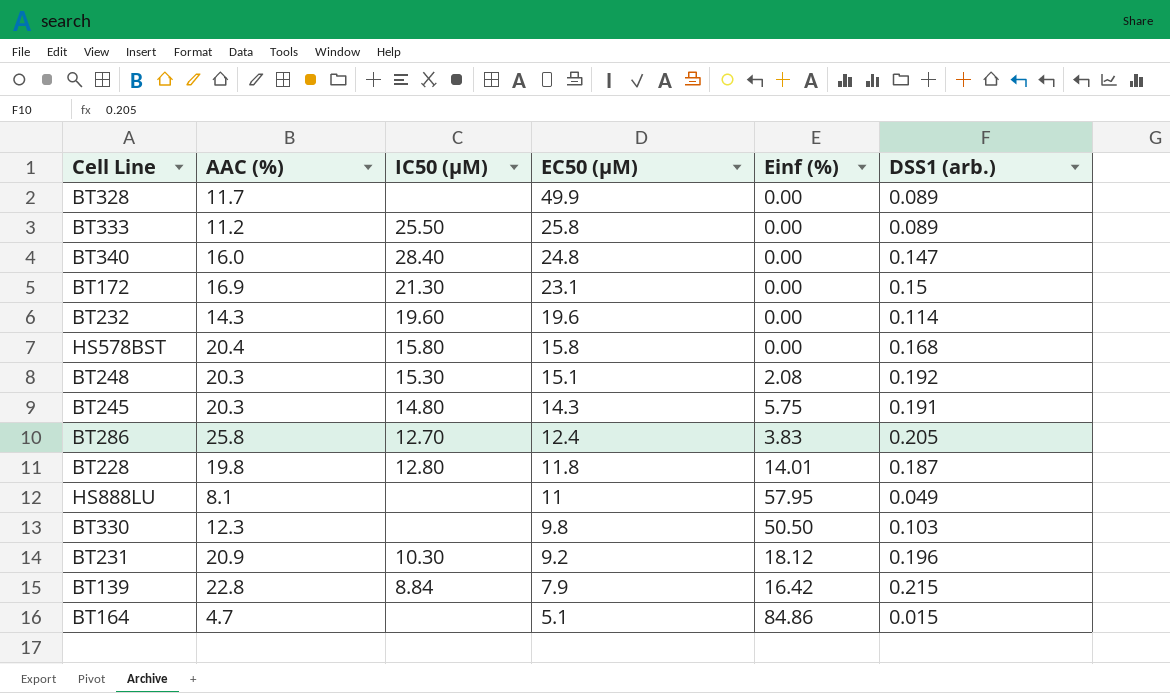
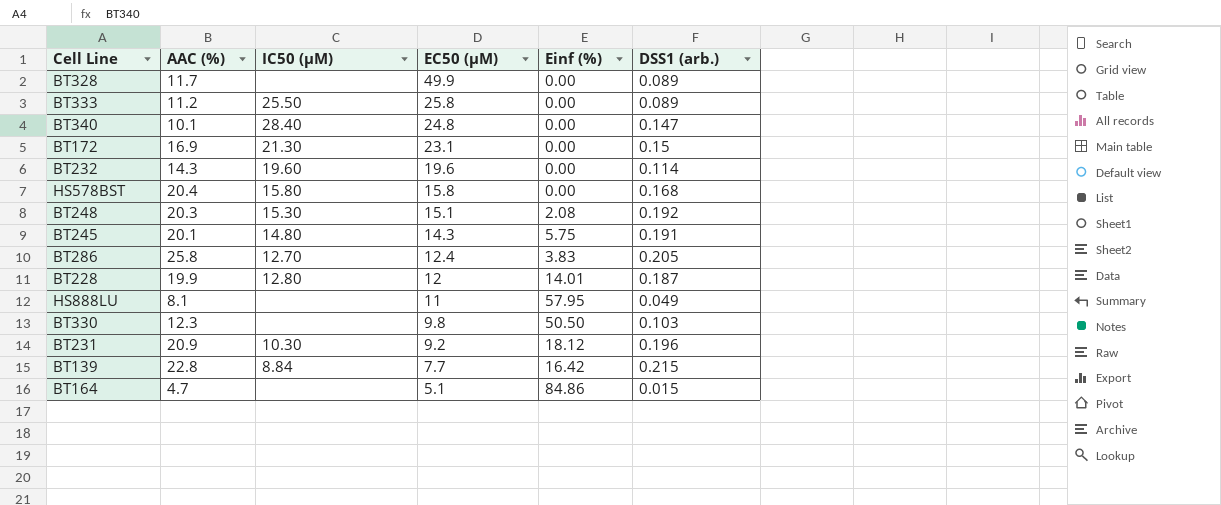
BT340 | AAC (%): 16.0 -> 10.1
BT245 | AAC (%): 20.3 -> 20.1
BT228 | AAC (%): 19.8 -> 19.9
BT228 | EC50 (µM): 11.8 -> 12
BT139 | EC50 (µM): 7.9 -> 7.7

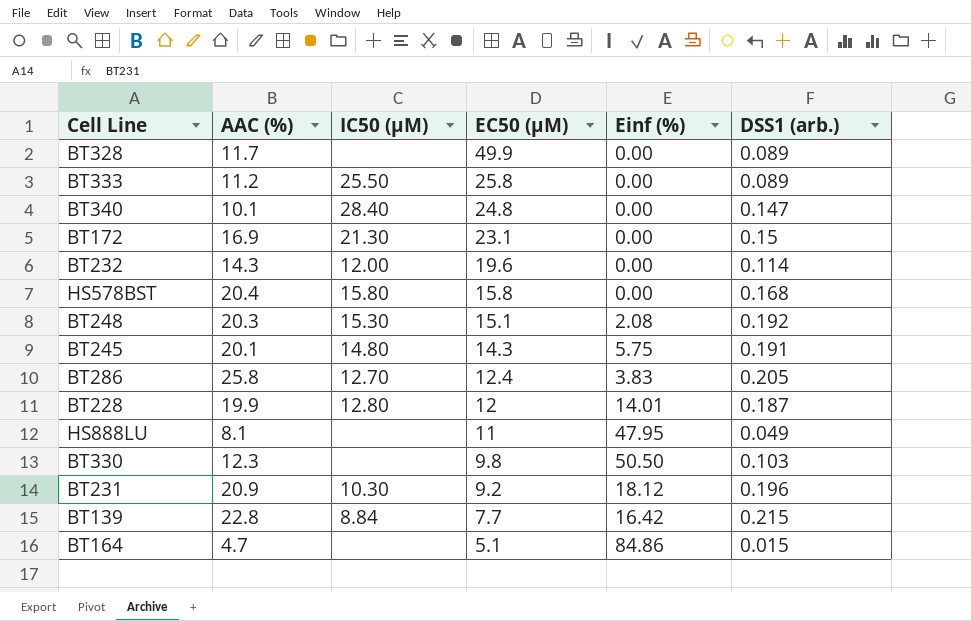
BT232 | IC50 (µM): 19.60 -> 12.00
HS888LU | Einf (%): 57.95 -> 47.95

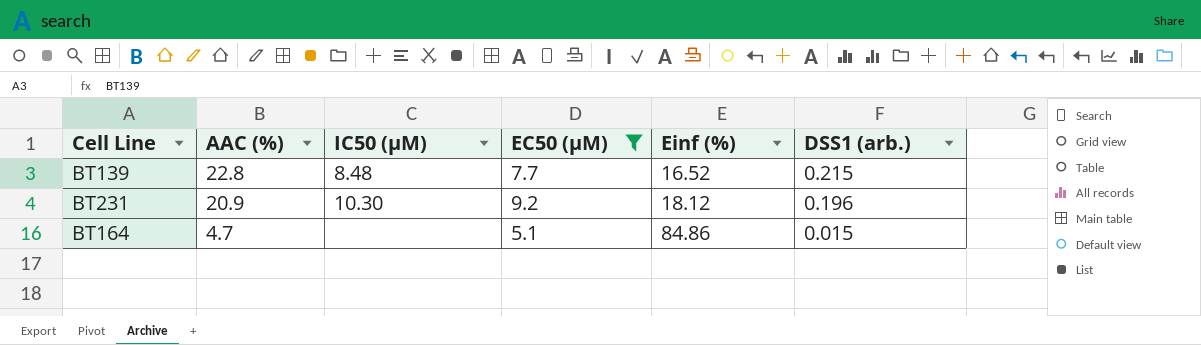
filter: none -> EC50 (µM) <= 9.2
row order: EC50 (µM) descending -> AAC (%) descending
BT139 | IC50 (µM): 8.84 -> 8.48
BT139 | Einf (%): 16.42 -> 16.52

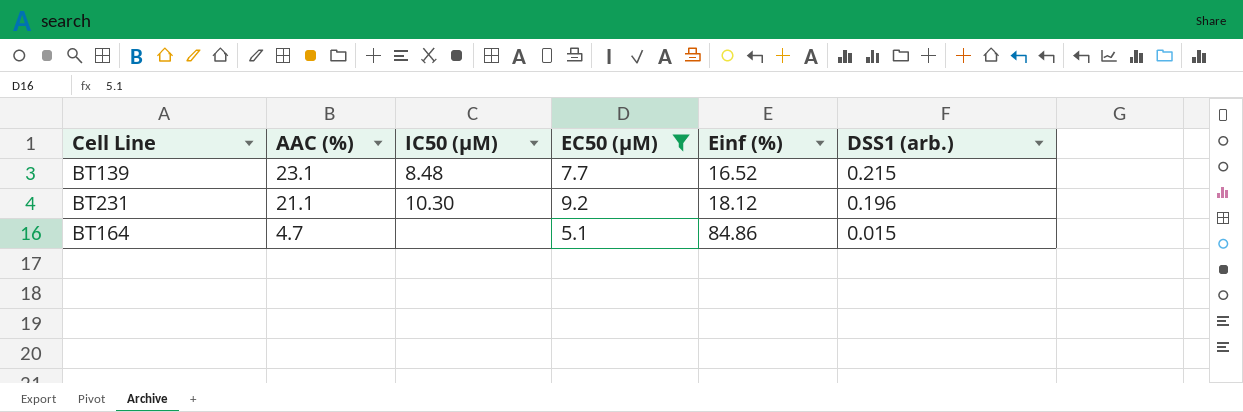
BT139 | AAC (%): 22.8 -> 23.1
BT231 | AAC (%): 20.9 -> 21.1

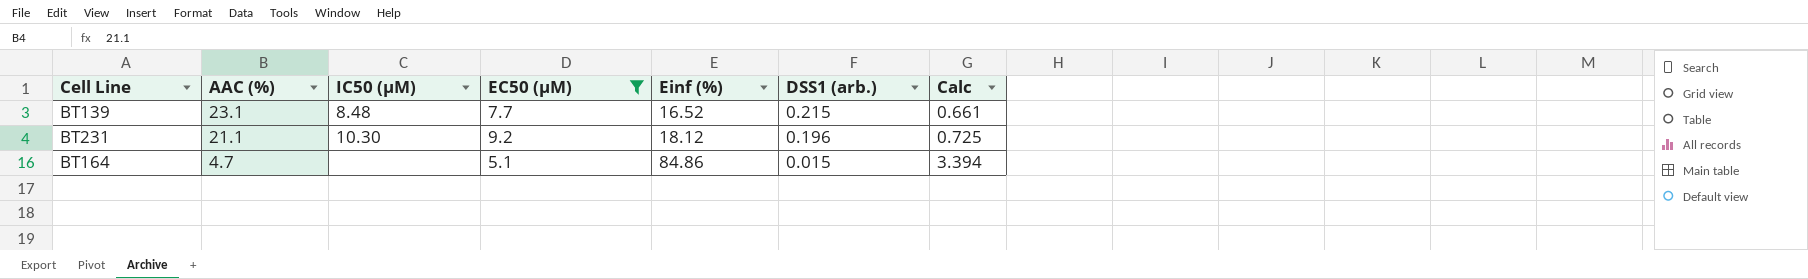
column Calc | formula: none -> [Einf (%)] * 0.04

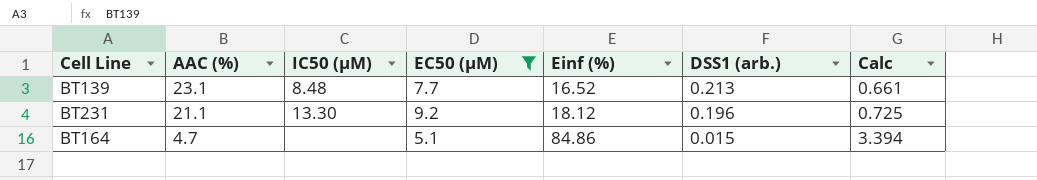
BT139 | DSS1 (arb.): 0.215 -> 0.213
BT231 | IC50 (µM): 10.30 -> 13.30

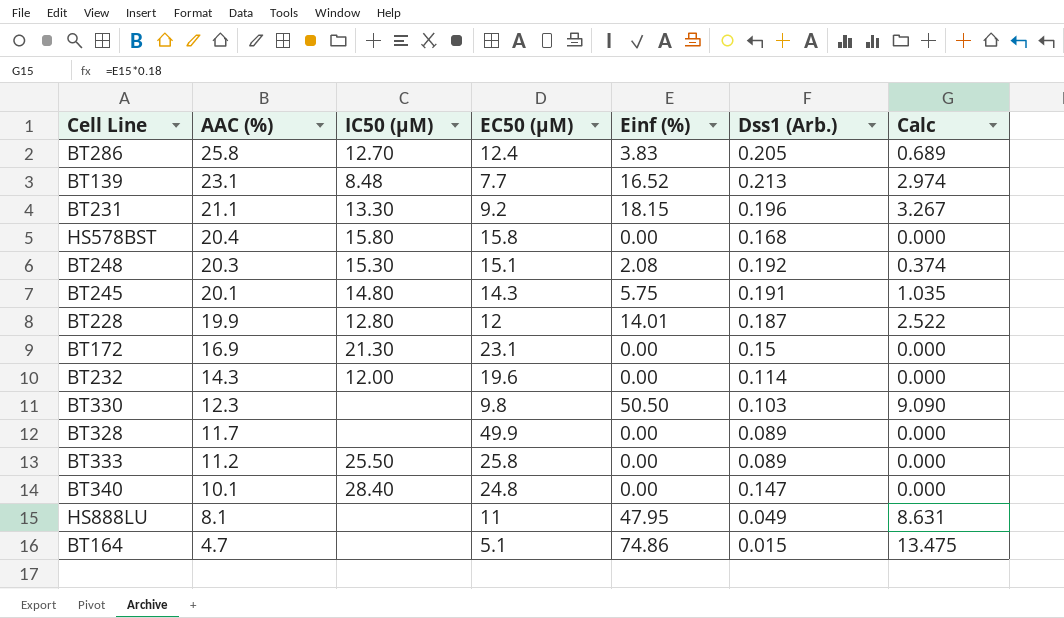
filter: EC50 (µM) <= 9.2 -> none
column name: DSS1 (arb.) -> Dss1 (Arb.)
column Calc | formula: [Einf (%)] * 0.04 -> [Einf (%)] * 0.18
BT231 | Einf (%): 18.12 -> 18.15
BT164 | Einf (%): 84.86 -> 74.86

